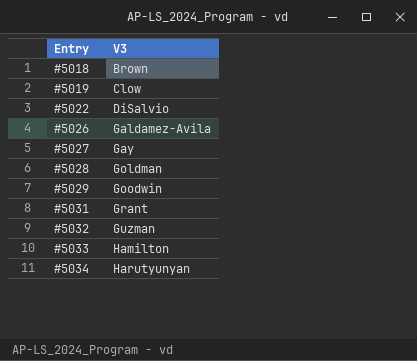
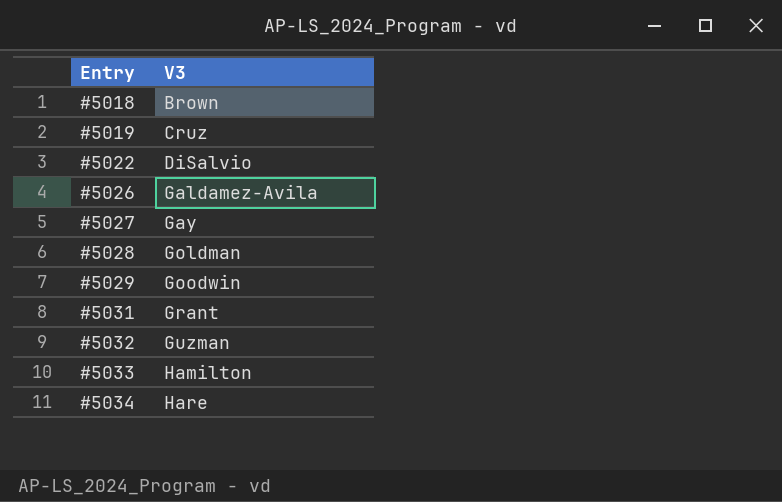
#5019 | V3: Clow -> Cruz
#5034 | V3: Harutyunyan -> Hare

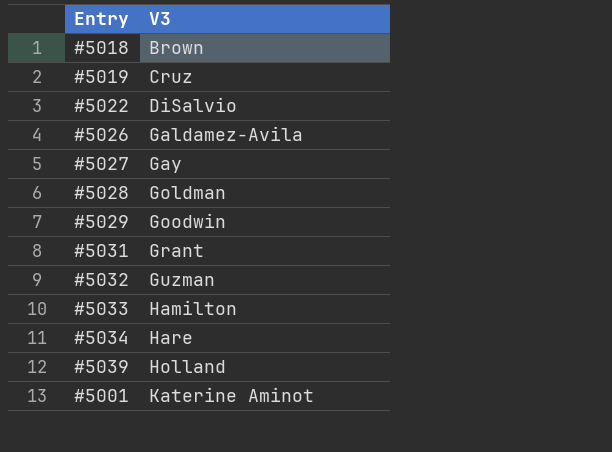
row #5039: none -> Holland
row #5001: none -> Katerine Aminot

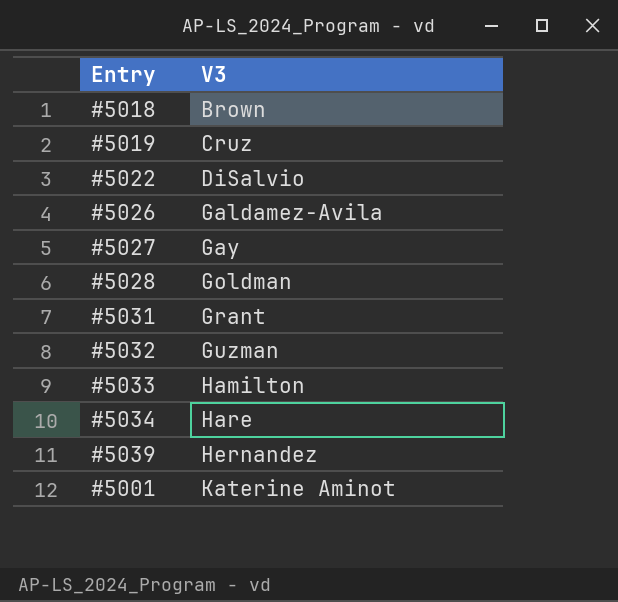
row #5029: Goodwin -> none
#5039 | V3: Holland -> Hernandez

